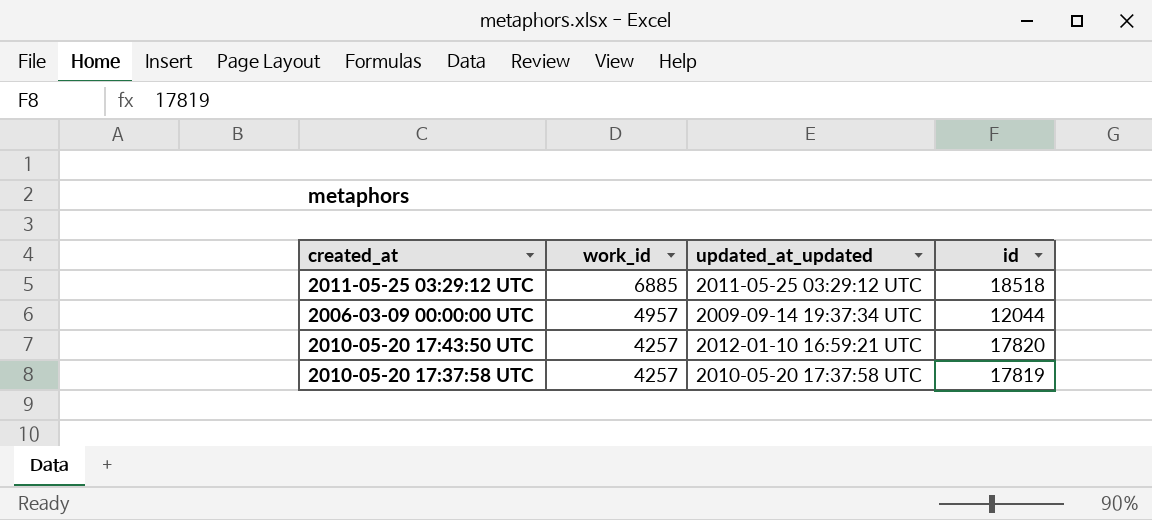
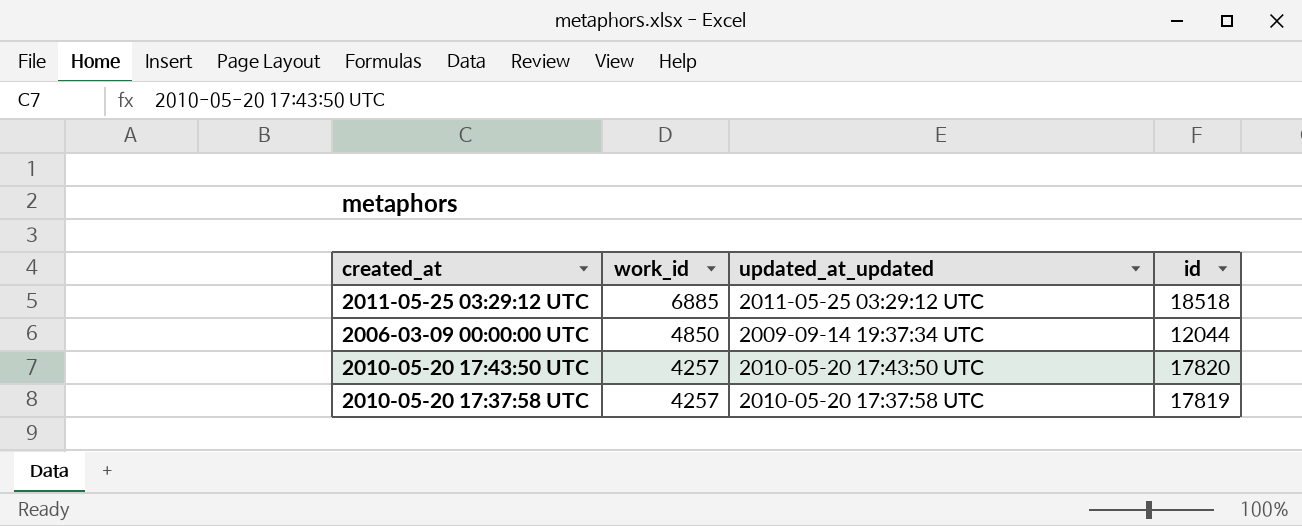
2006-03-09 00:00:00 UTC | work_id: 4957 -> 4850
2010-05-20 17:43:50 UTC | updated_at_updated: 2012-01-10 16:59:21 UTC -> 2010-05-20 17:43:50 UTC

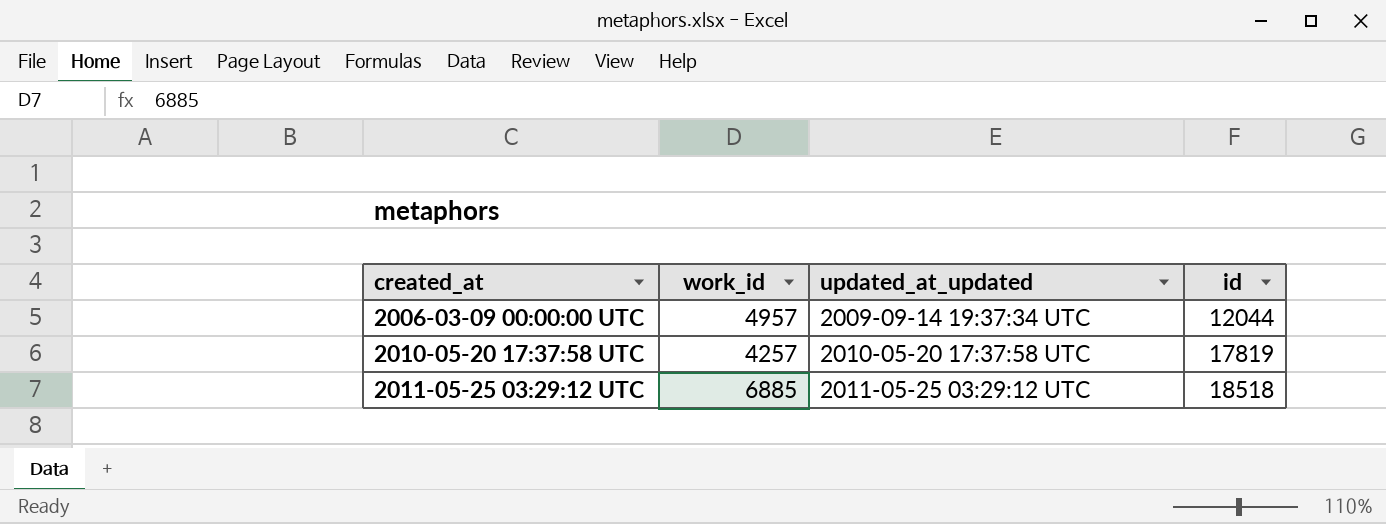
row order: work_id descending -> created_at ascending
row 2010-05-20 17:43:50 UTC: 4257 | 2010-05-20 17:43:50 UTC | 17820 -> none
2006-03-09 00:00:00 UTC | work_id: 4850 -> 4957

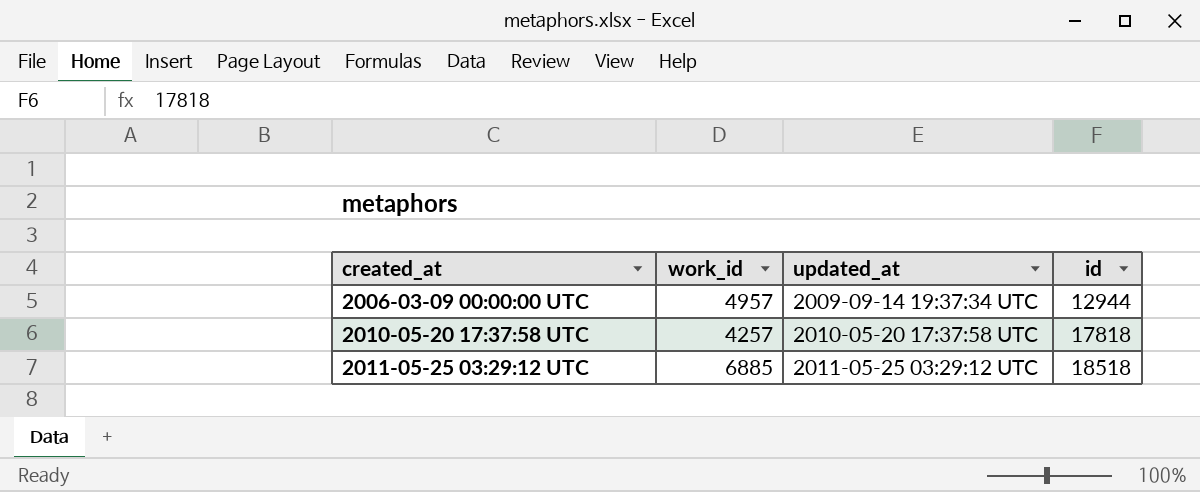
column name: updated_at_updated -> updated_at
2006-03-09 00:00:00 UTC | id: 12044 -> 12944
2010-05-20 17:37:58 UTC | id: 17819 -> 17818

